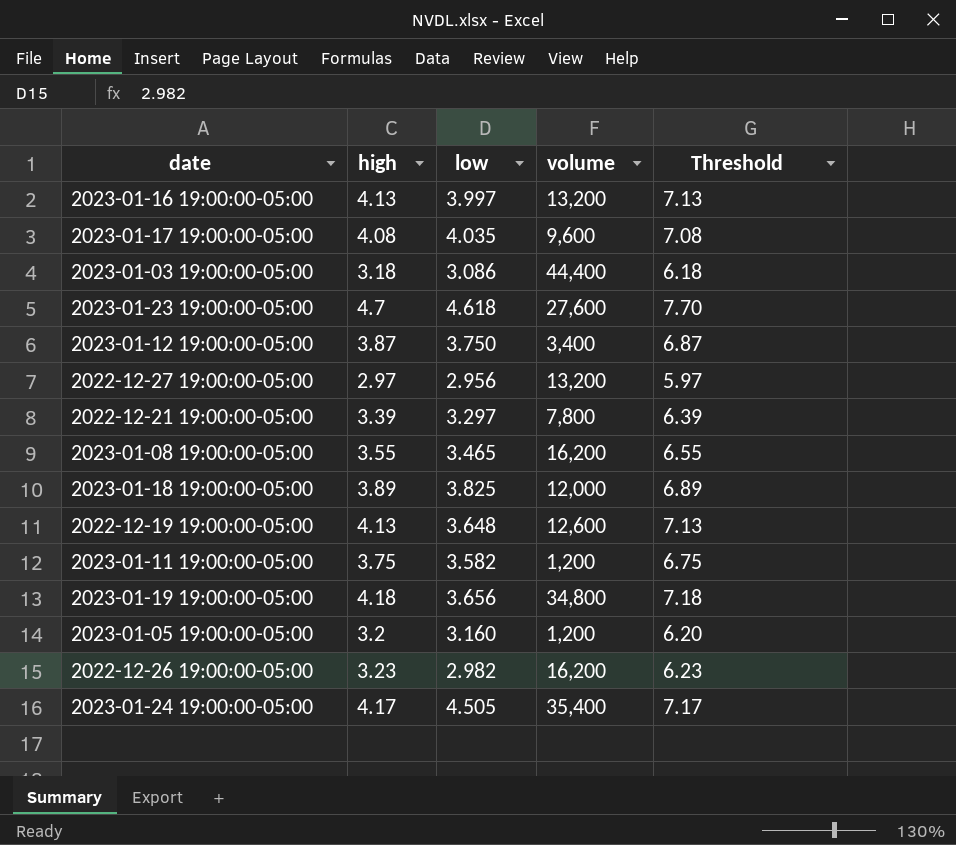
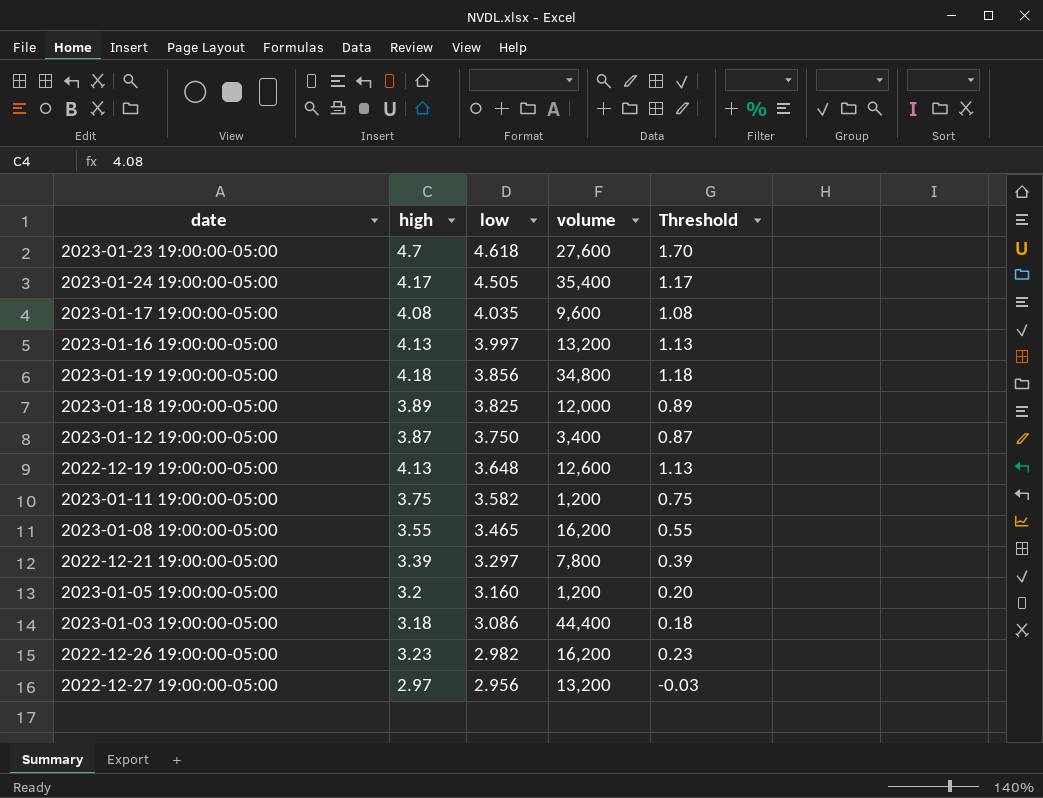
row order: none -> low descending
column Threshold | formula: [high] + 3 -> [high] - 3
2023-01-19 19:00:00-05:00 | low: 3.656 -> 3.856

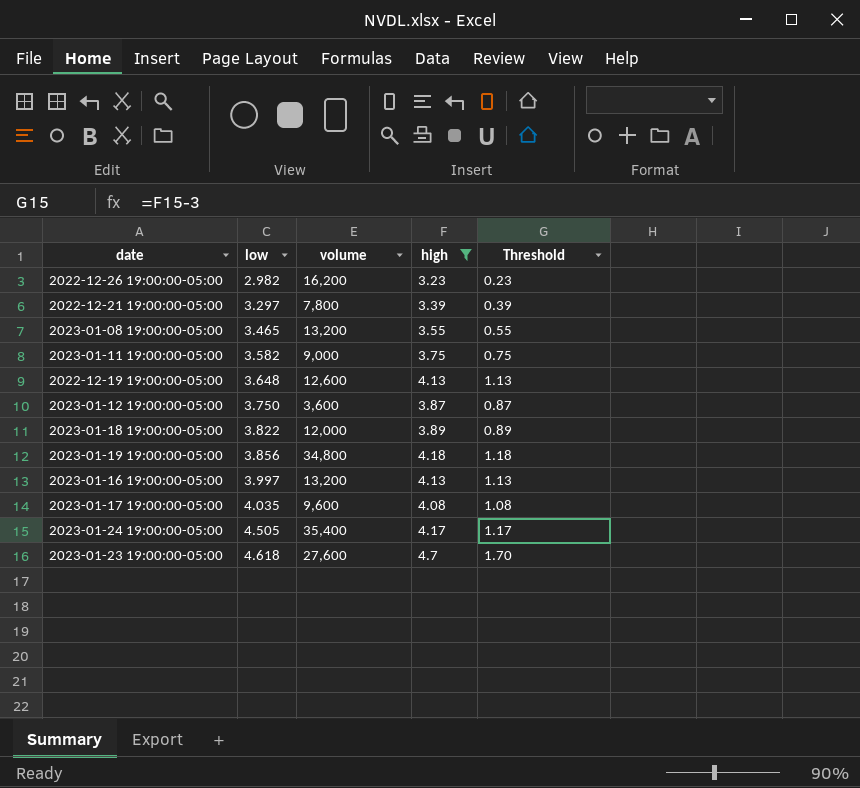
filter: none -> high >= 3.23
row order: low descending -> low ascending
column high | position: 2 -> 4
2023-01-08 19:00:00-05:00 | volume: 16,200 -> 13,200
2023-01-11 19:00:00-05:00 | volume: 1,200 -> 9,000
2023-01-12 19:00:00-05:00 | volume: 3,400 -> 3,600
2023-01-18 19:00:00-05:00 | low: 3.825 -> 3.822

